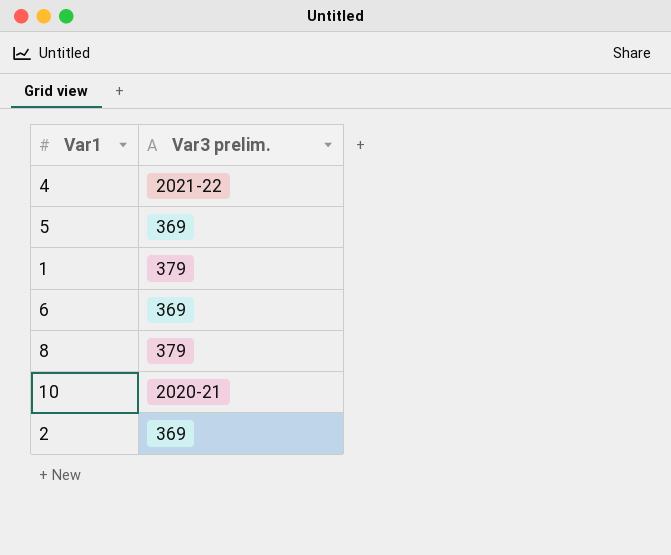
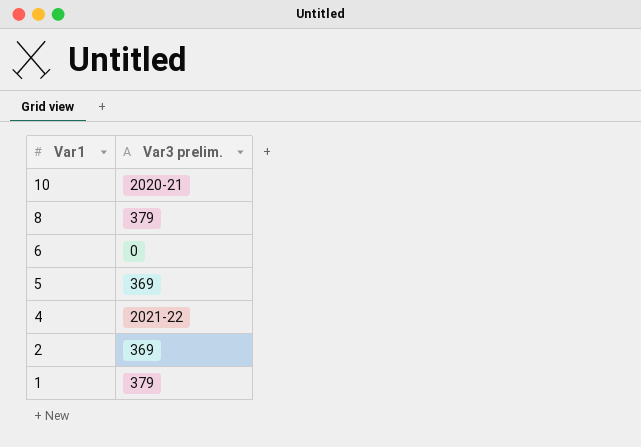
row order: none -> Var1 descending
6 | Var3 prelim.: 369 -> 0

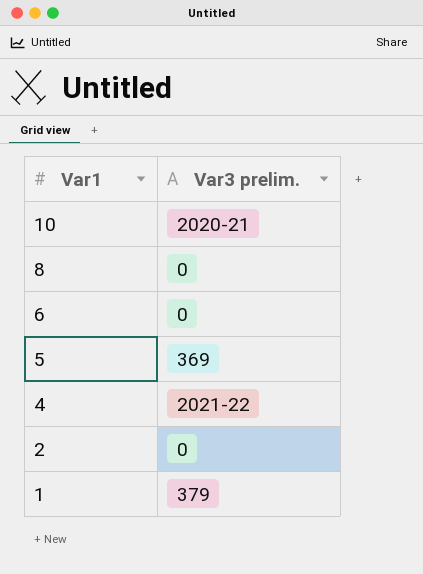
8 | Var3 prelim.: 379 -> 0
2 | Var3 prelim.: 369 -> 0

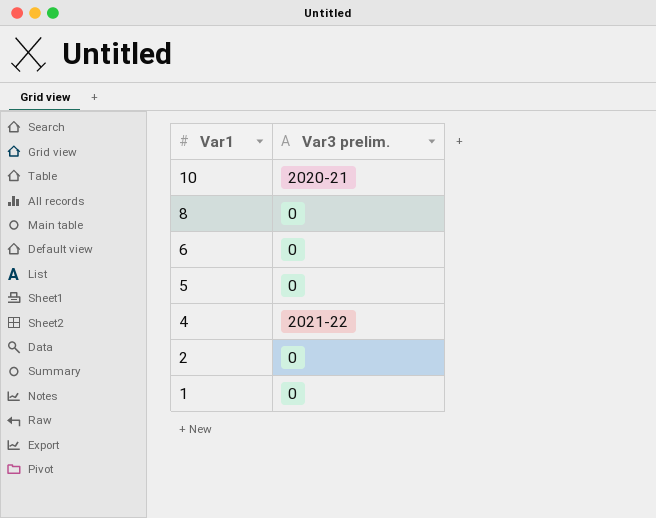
5 | Var3 prelim.: 369 -> 0
1 | Var3 prelim.: 379 -> 0

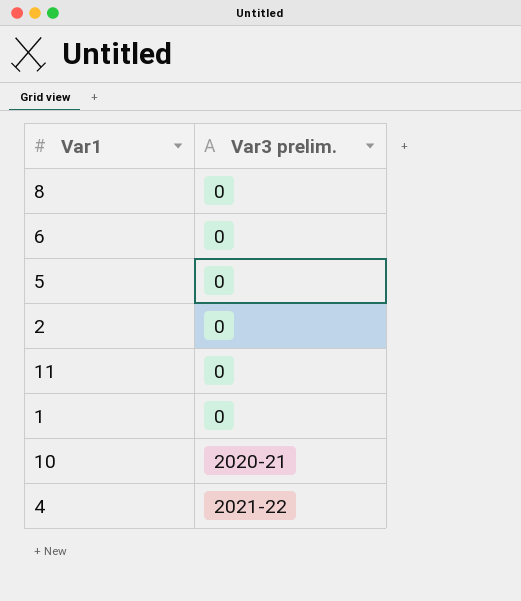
row order: Var1 descending -> Var3 prelim. ascending
row 11: none -> 0

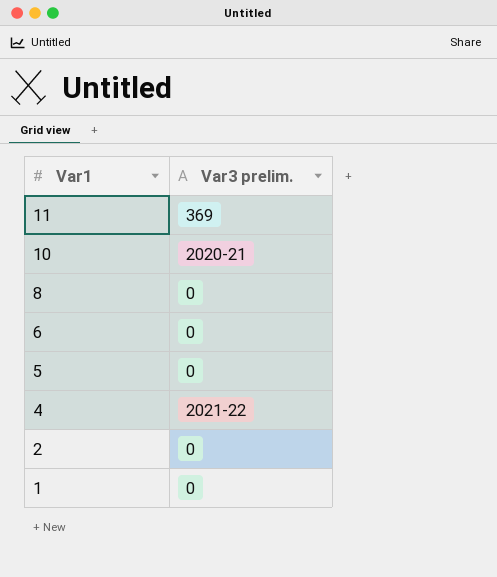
row order: Var3 prelim. ascending -> Var1 descending
11 | Var3 prelim.: 0 -> 369

